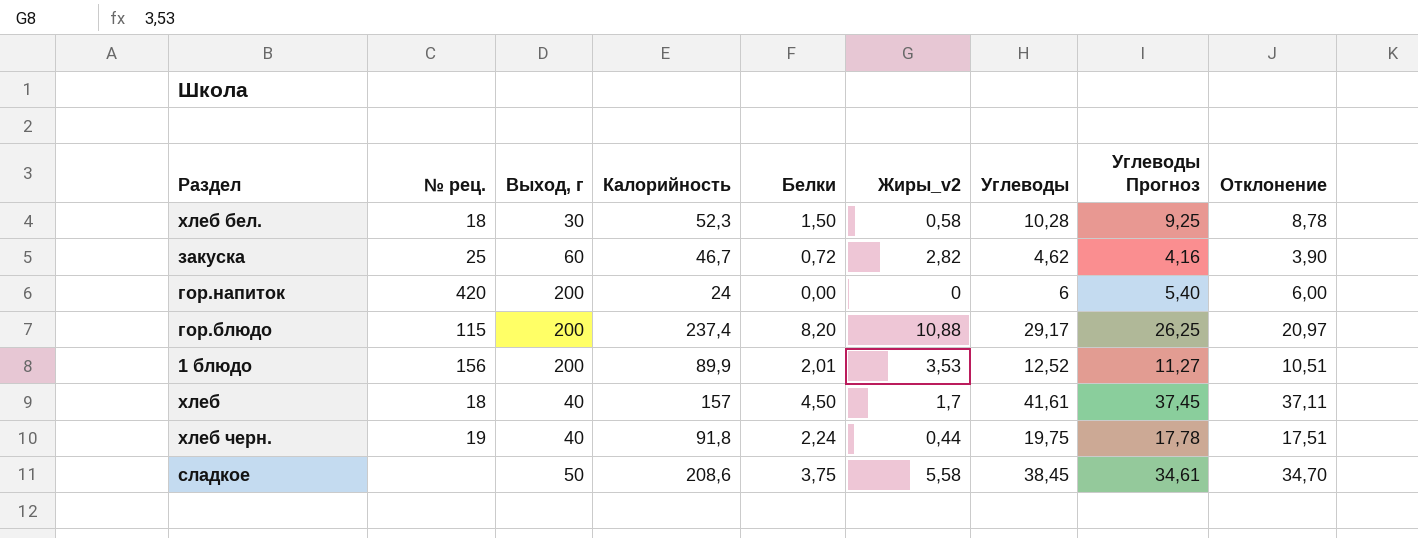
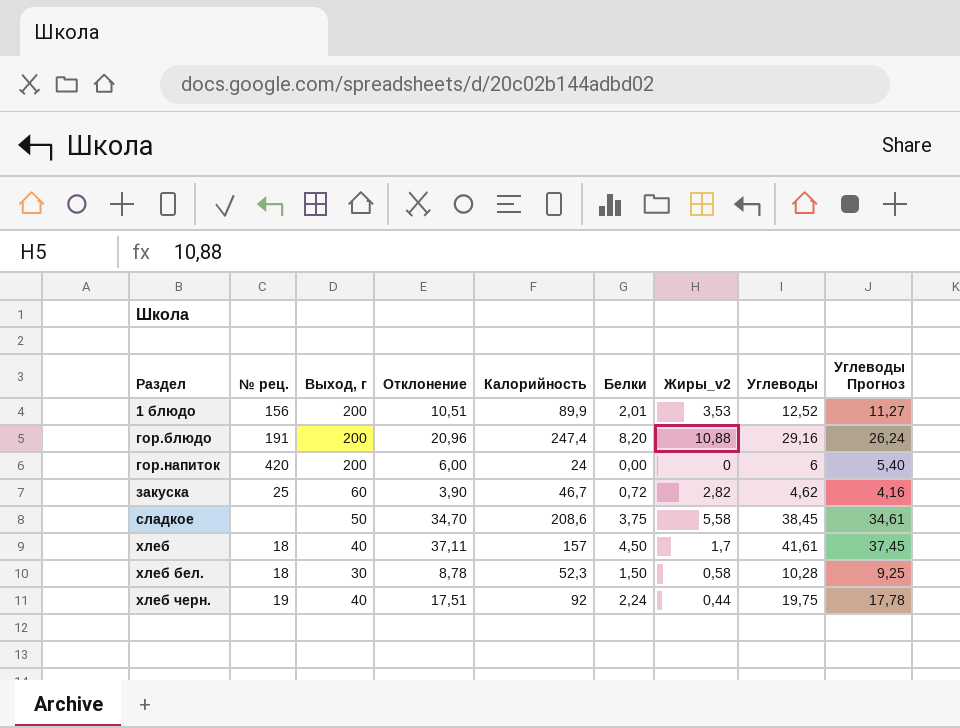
row order: none -> Раздел ascending
column Отклонение | position: 9 -> 4
гор.блюдо | № рец.: 115 -> 191
гор.блюдо | Отклонение: 20,97 -> 20,96
гор.блюдо | Калорийность: 237,4 -> 247,4
гор.блюдо | Углеводы: 29,17 -> 29,16
гор.блюдо | Углеводы Прогноз: 26,25 -> 26,24
хлеб черн. | Калорийность: 91,8 -> 92

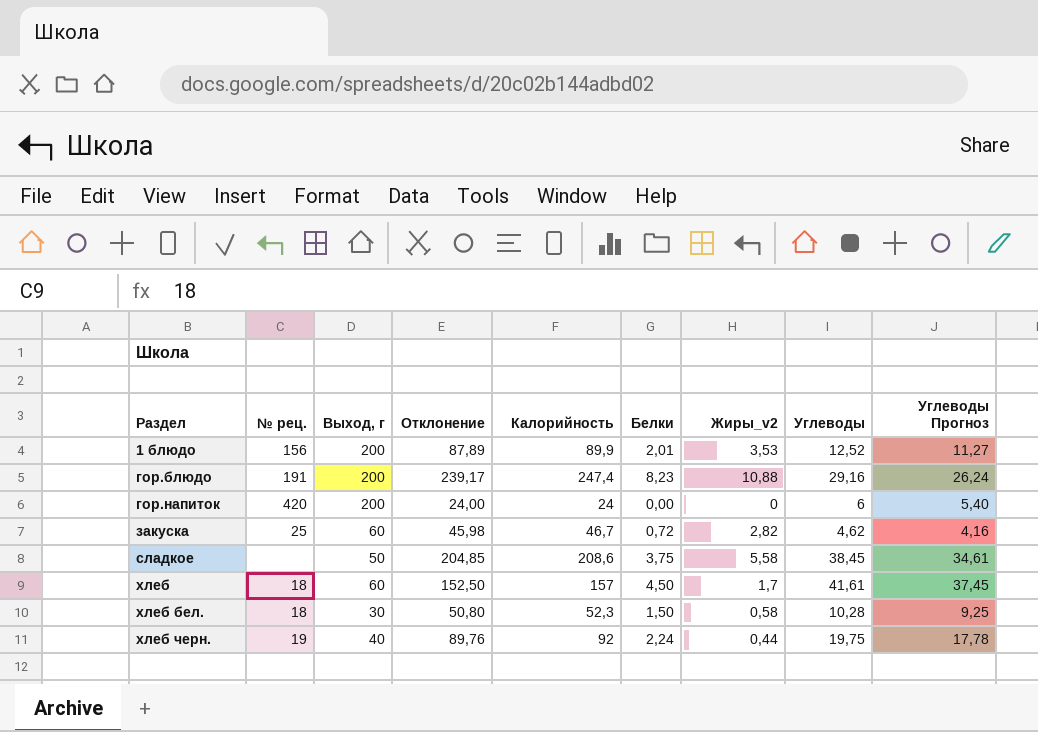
column Отклонение | formula: [Углеводы] - [Белки] -> [Калорийность] - [Белки]
гор.блюдо | Белки: 8,20 -> 8,23
хлеб | Выход, г: 40 -> 60

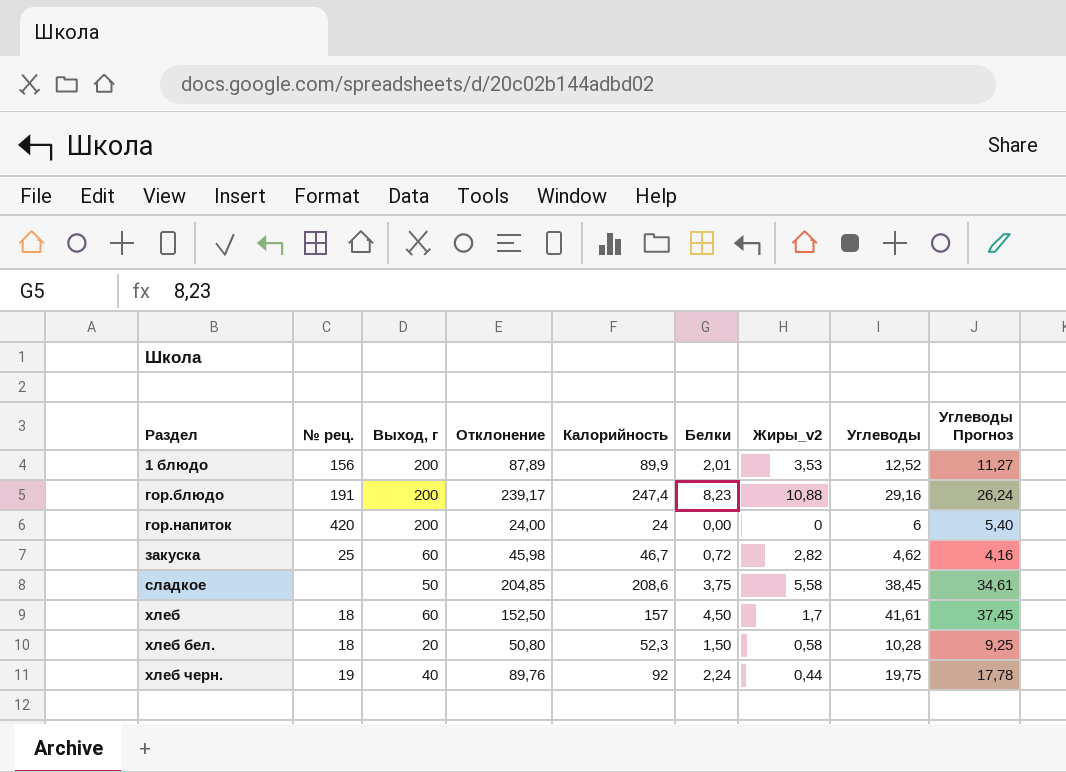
хлеб бел. | Выход, г: 30 -> 20

